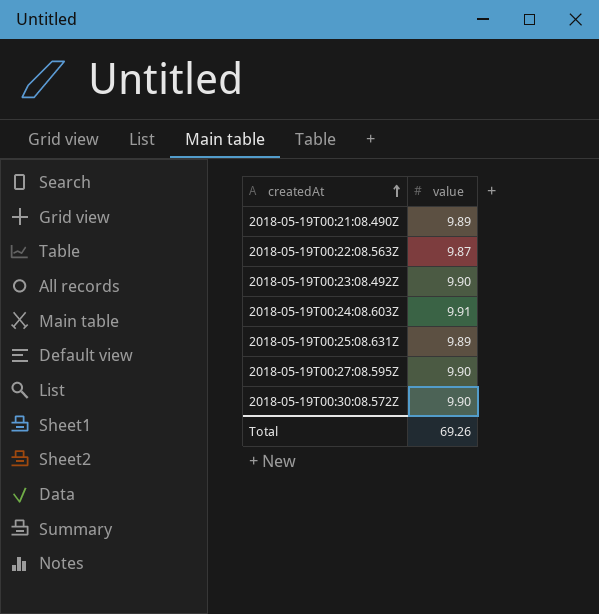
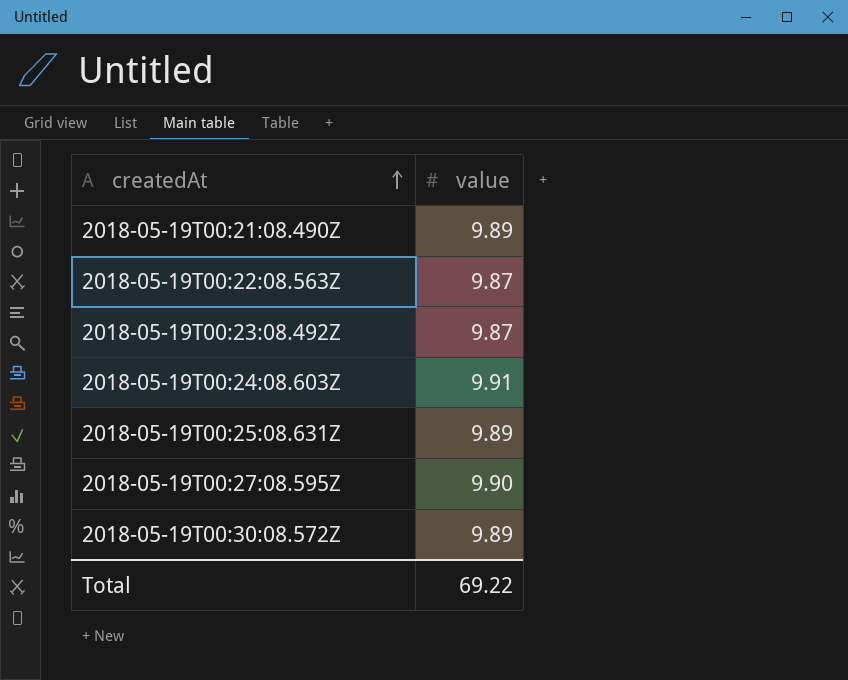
2018-05-19T00:23:08.492Z | value: 9.90 -> 9.87
2018-05-19T00:30:08.572Z | value: 9.90 -> 9.89
Total | value: 69.26 -> 69.22

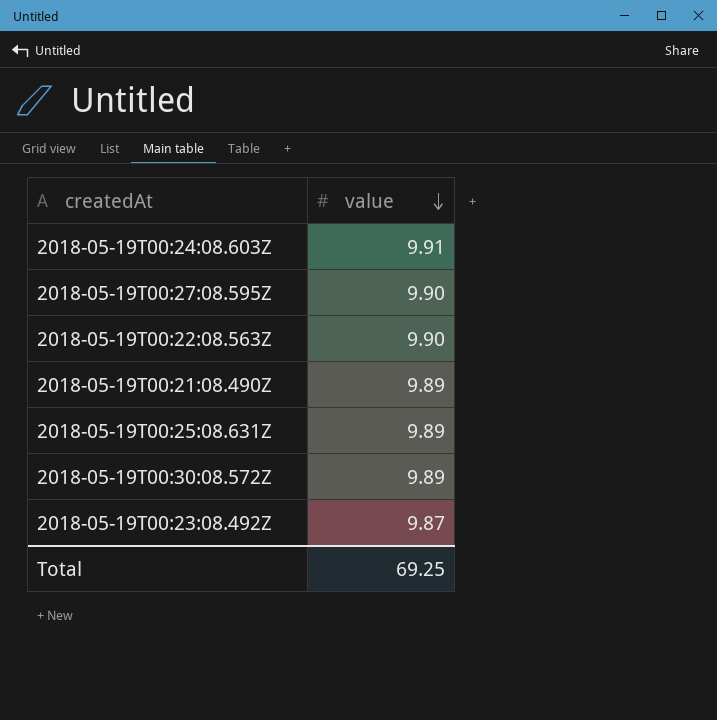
row order: createdAt ascending -> value descending
2018-05-19T00:22:08.563Z | value: 9.87 -> 9.90
Total | value: 69.22 -> 69.25

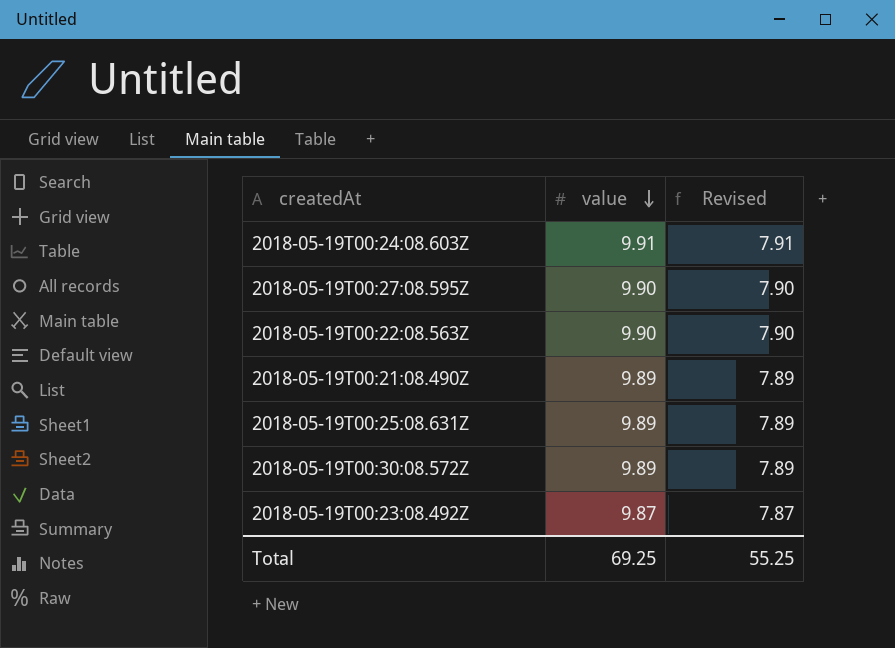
column Revised | formula: none -> [value] - 2

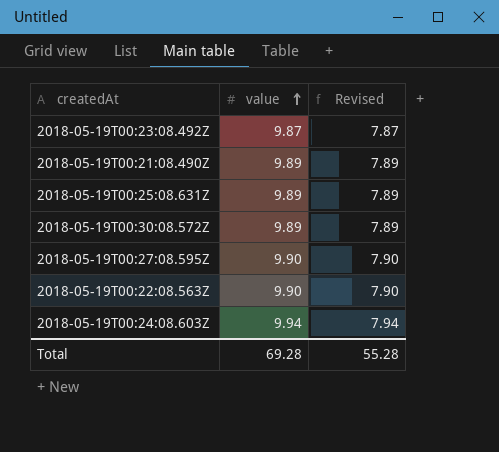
row order: value descending -> value ascending
2018-05-19T00:24:08.603Z | value: 9.91 -> 9.94
2018-05-19T00:24:08.603Z | Revised: 7.91 -> 7.94
Total | value: 69.25 -> 69.28
Total | Revised: 55.25 -> 55.28

